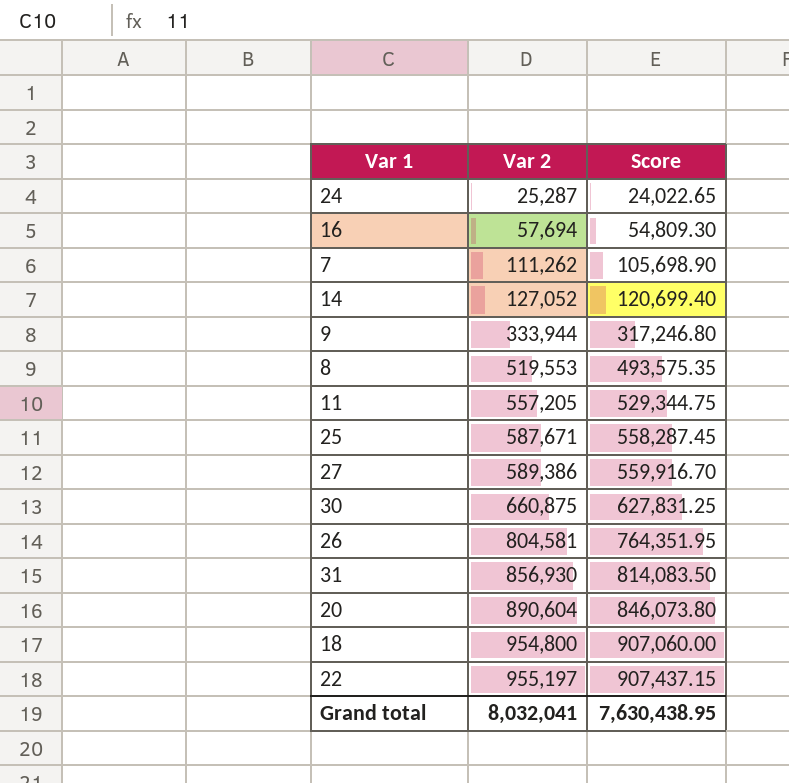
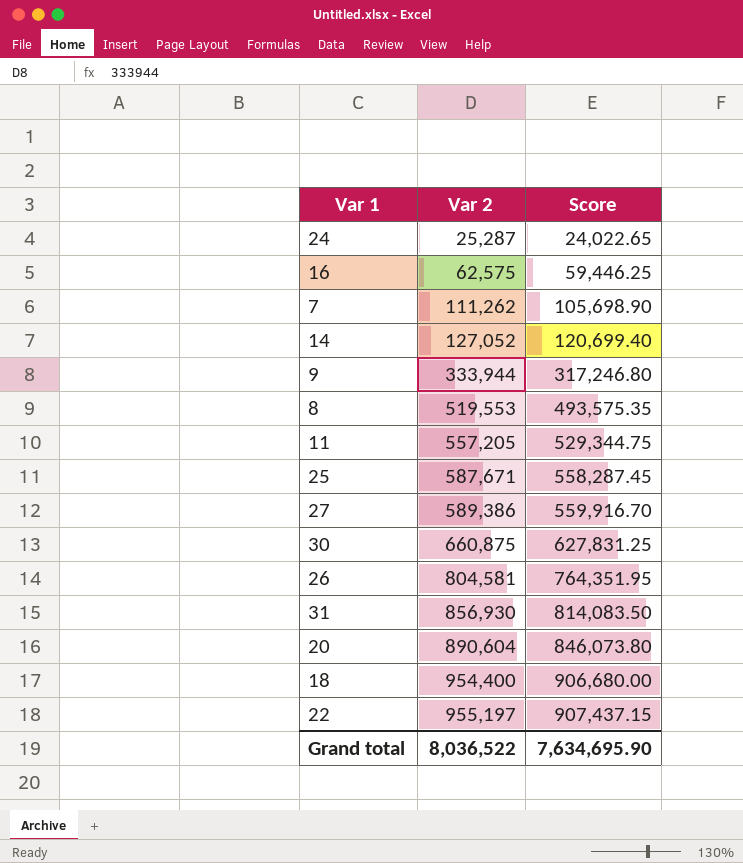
16 | Var 2: 57,694 -> 62,575
16 | Score: 54,809.30 -> 59,446.25
18 | Var 2: 954,800 -> 954,400
18 | Score: 907,060.00 -> 906,680.00
Grand total | Var 2: 8,032,041 -> 8,036,522
Grand total | Score: 7,630,438.95 -> 7,634,695.90

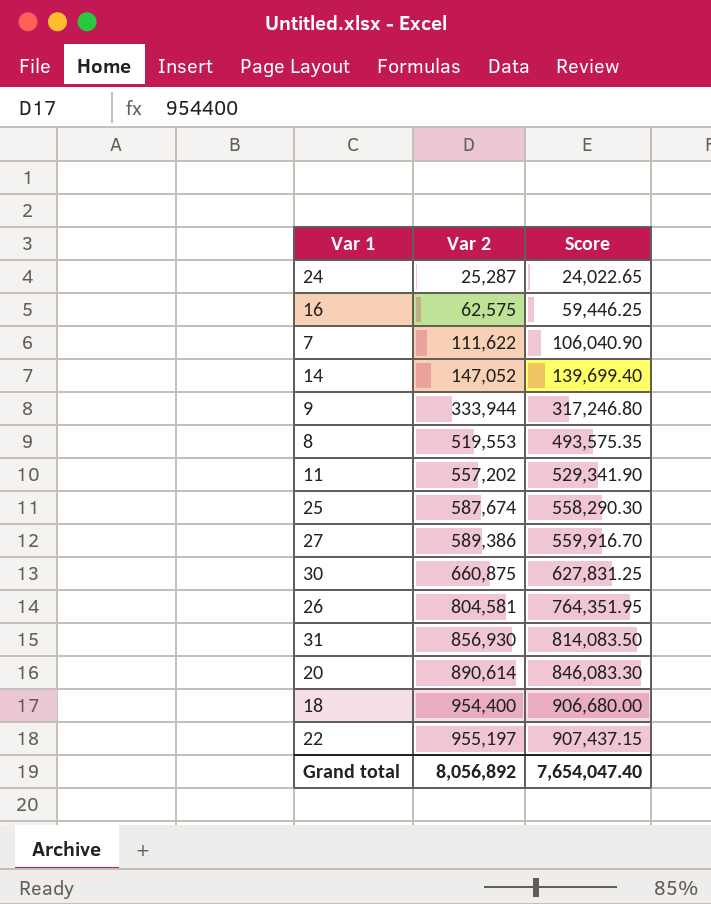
7 | Var 2: 111,262 -> 111,622
7 | Score: 105,698.90 -> 106,040.90
14 | Var 2: 127,052 -> 147,052
14 | Score: 120,699.40 -> 139,699.40
11 | Var 2: 557,205 -> 557,202
11 | Score: 529,344.75 -> 529,341.90
25 | Var 2: 587,671 -> 587,674
25 | Score: 558,287.45 -> 558,290.30
20 | Var 2: 890,604 -> 890,614
20 | Score: 846,073.80 -> 846,083.30
Grand total | Var 2: 8,036,522 -> 8,056,892
Grand total | Score: 7,634,695.90 -> 7,654,047.40

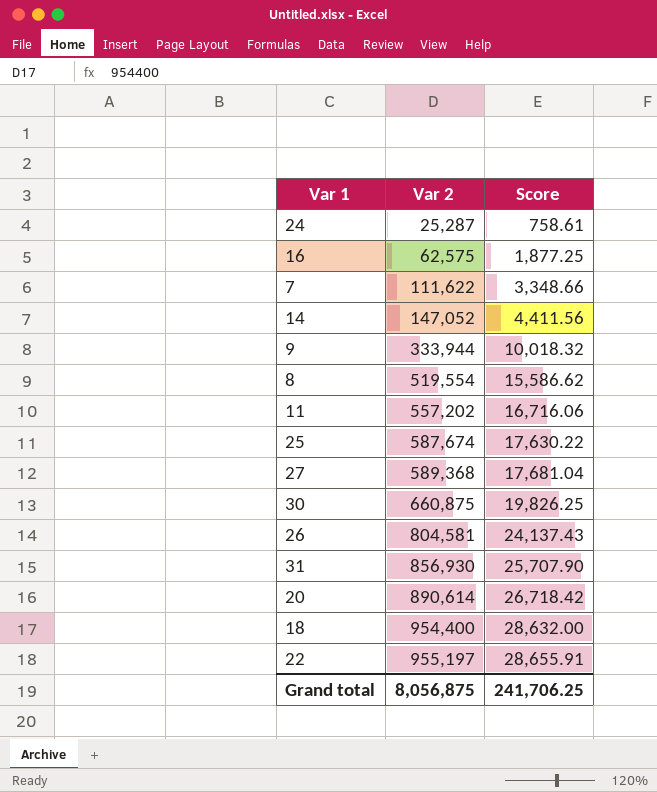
column Score | formula: [Var 2] * 0.95 -> [Var 2] * 0.03
8 | Var 2: 519,553 -> 519,554
27 | Var 2: 589,386 -> 589,368
Grand total | Var 2: 8,056,892 -> 8,056,875
Grand total | Score: 7,654,047.40 -> 241,706.25

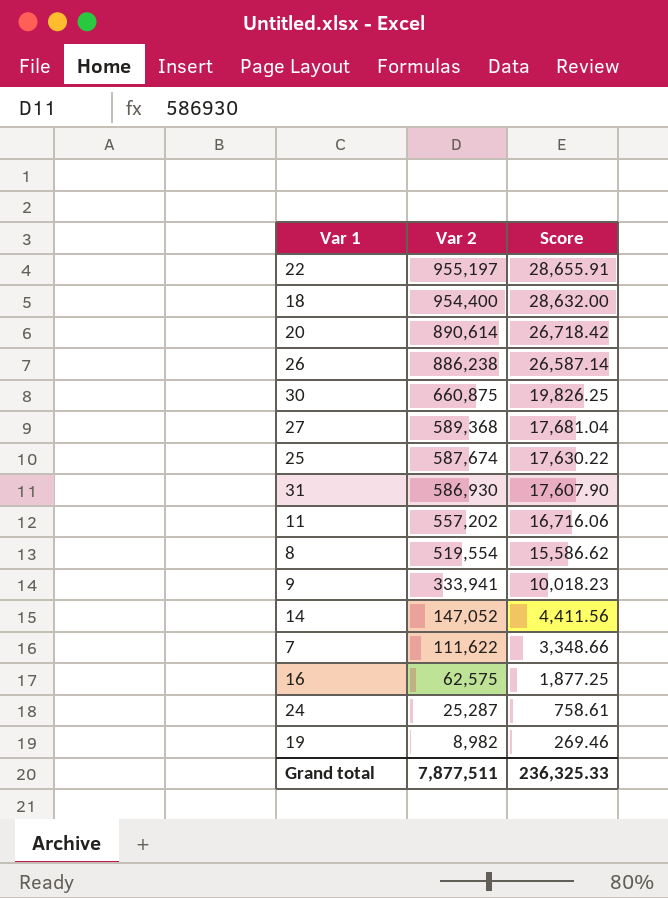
row order: Var 2 ascending -> Var 2 descending
26 | Var 2: 804,581 -> 886,238
26 | Score: 24,137.43 -> 26,587.14
31 | Var 2: 856,930 -> 586,930
31 | Score: 25,707.90 -> 17,607.90
9 | Var 2: 333,944 -> 333,941
9 | Score: 10,018.32 -> 10,018.23
row 19: none -> 8,982 | 269.46
Grand total | Var 2: 8,056,875 -> 7,877,511
Grand total | Score: 241,706.25 -> 236,325.33

